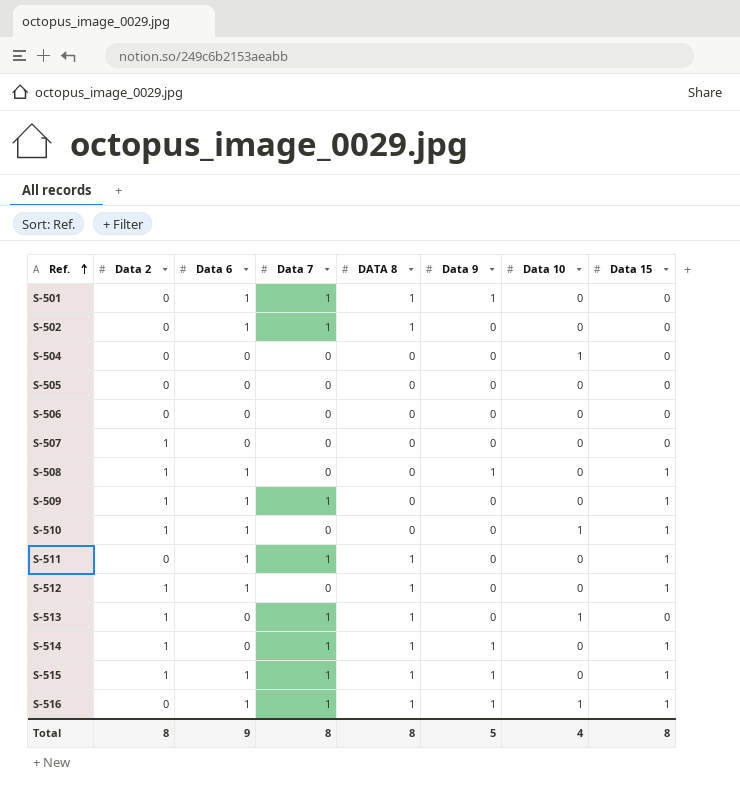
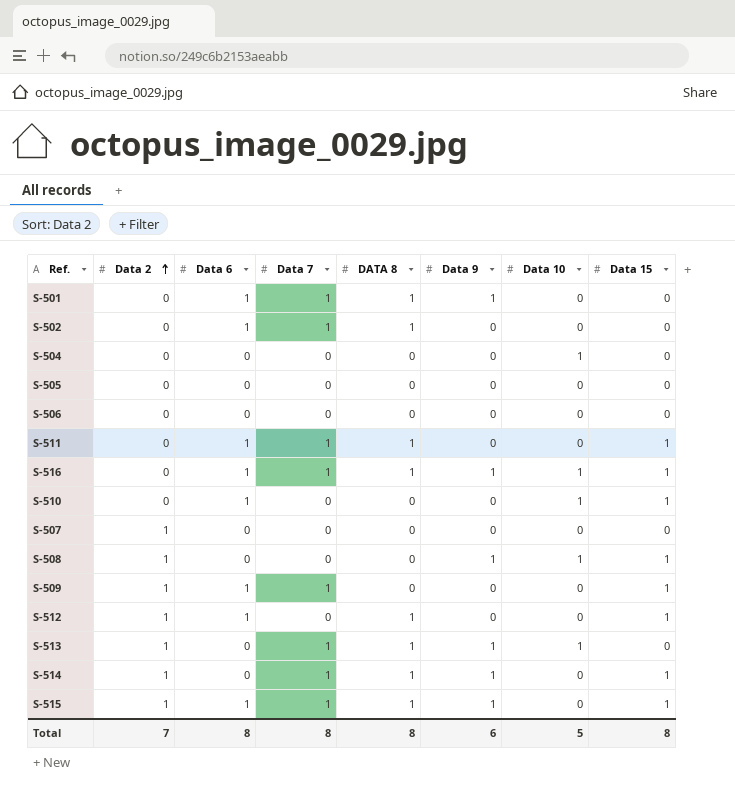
row order: Ref. ascending -> Data 2 ascending
S-510 | Data 2: 1 -> 0
S-508 | Data 6: 1 -> 0
S-508 | Data 10: 0 -> 1
S-513 | Data 9: 0 -> 1
Total | Data 2: 8 -> 7
Total | Data 6: 9 -> 8
Total | Data 9: 5 -> 6
Total | Data 10: 4 -> 5

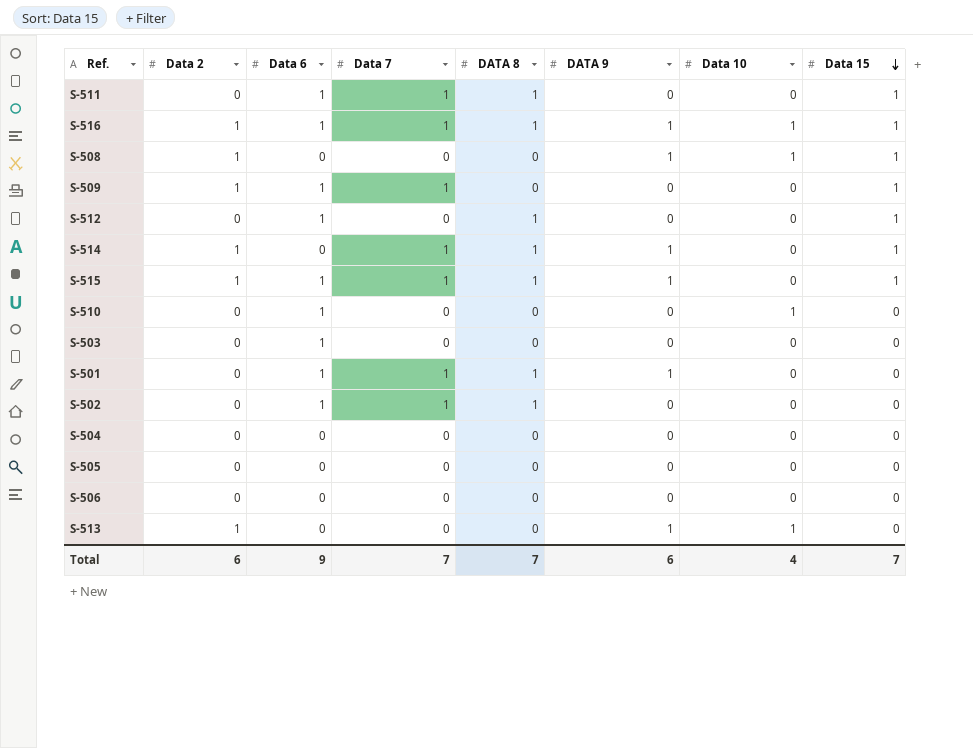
row order: Data 2 ascending -> Data 15 descending
column name: Data 9 -> DATA 9
row S-507: 1 | 0 | 0 | 0 | 0 | 0 | 0 -> none
S-516 | Data 2: 0 -> 1
S-512 | Data 2: 1 -> 0
S-510 | Data 15: 1 -> 0
row S-503: none -> 0 | 1 | 0 | 0 | 0 | 0 | 0
S-504 | Data 10: 1 -> 0
S-513 | Data 7: 1 -> 0
S-513 | DATA 8: 1 -> 0
Total | Data 2: 7 -> 6
Total | Data 6: 8 -> 9
Total | Data 7: 8 -> 7
Total | DATA 8: 8 -> 7
Total | Data 10: 5 -> 4
Total | Data 15: 8 -> 7

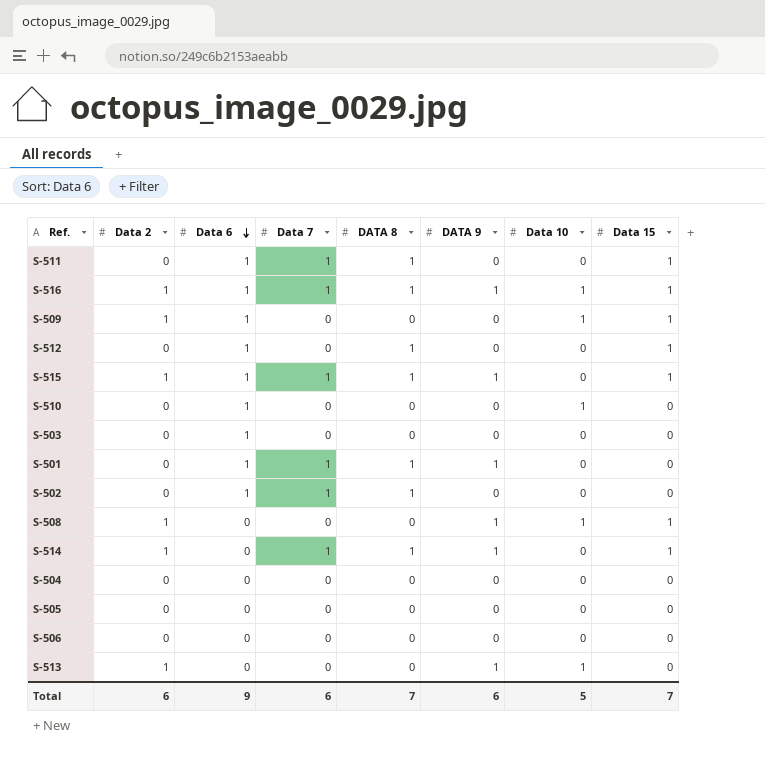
row order: Data 15 descending -> Data 6 descending
S-509 | Data 7: 1 -> 0
S-509 | Data 10: 0 -> 1
Total | Data 7: 7 -> 6
Total | Data 10: 4 -> 5

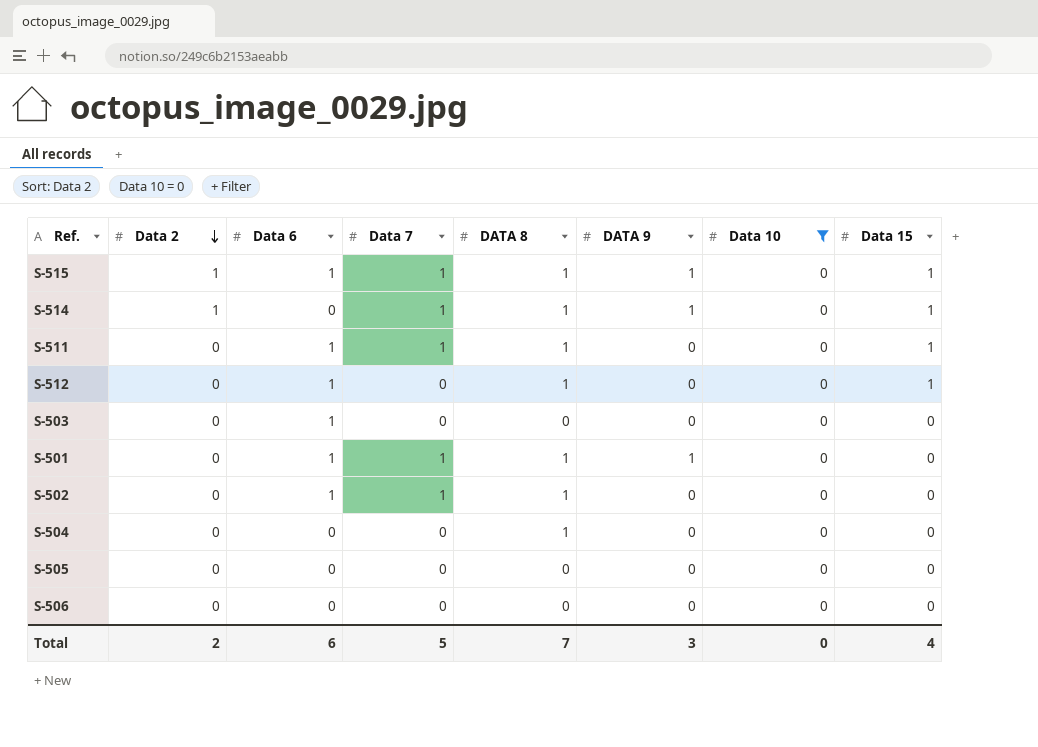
filter: none -> Data 10 = 0
row order: Data 6 descending -> Data 2 descending
S-504 | DATA 8: 0 -> 1
Total | Data 2: 6 -> 2
Total | Data 6: 9 -> 6
Total | Data 7: 6 -> 5
Total | DATA 9: 6 -> 3
Total | Data 10: 5 -> 0
Total | Data 15: 7 -> 4

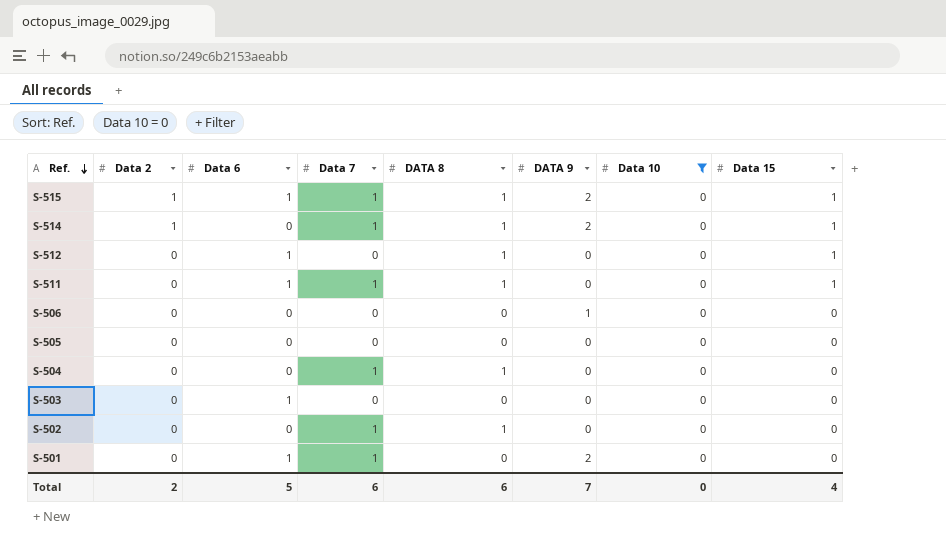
row order: Data 2 descending -> Ref. descending
S-515 | DATA 9: 1 -> 2
S-514 | DATA 9: 1 -> 2
S-506 | DATA 9: 0 -> 1
S-504 | Data 7: 0 -> 1
S-502 | Data 6: 1 -> 0
S-501 | DATA 8: 1 -> 0
S-501 | DATA 9: 1 -> 2
Total | Data 6: 6 -> 5
Total | Data 7: 5 -> 6
Total | DATA 8: 7 -> 6
Total | DATA 9: 3 -> 7

